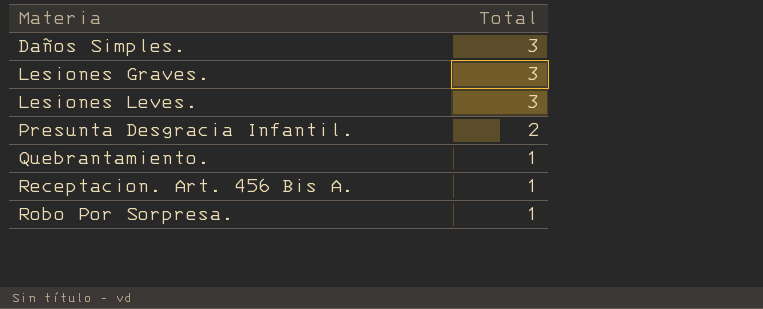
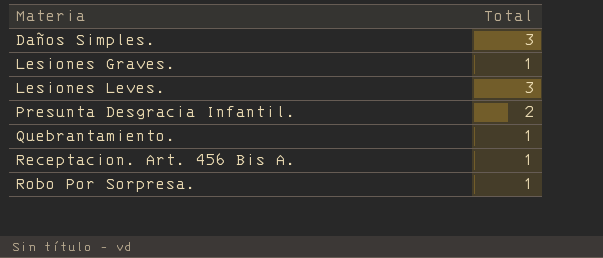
Lesiones Graves. | Total: 3 -> 1

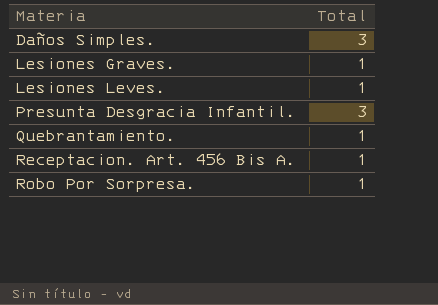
Lesiones Leves. | Total: 3 -> 1
Presunta Desgracia Infantil. | Total: 2 -> 3

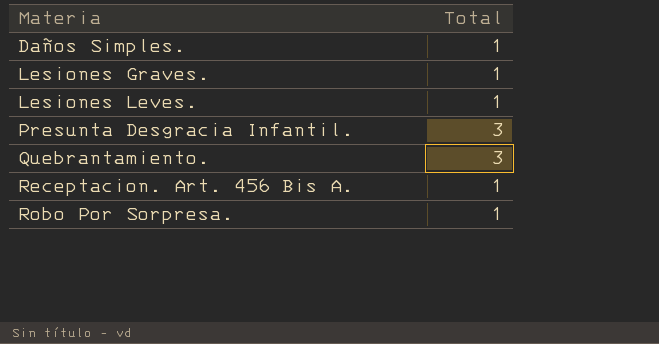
Daños Simples. | Total: 3 -> 1
Quebrantamiento. | Total: 1 -> 3

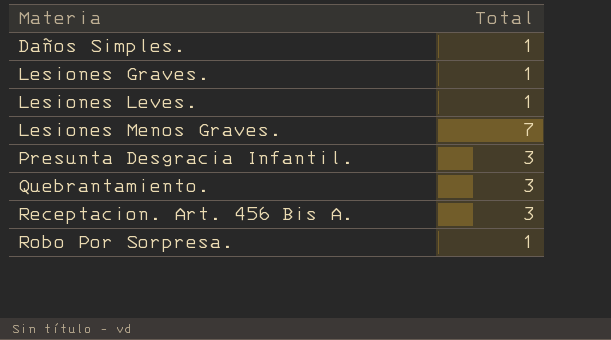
row Lesiones Menos Graves.: none -> 7
Receptacion. Art. 456 Bis A. | Total: 1 -> 3

